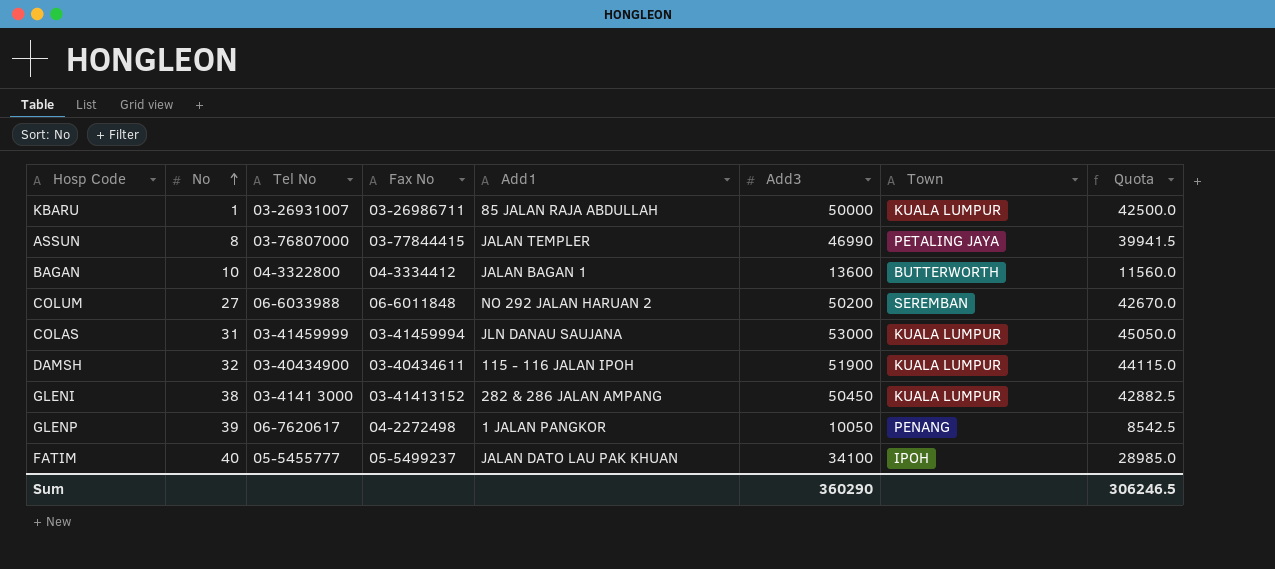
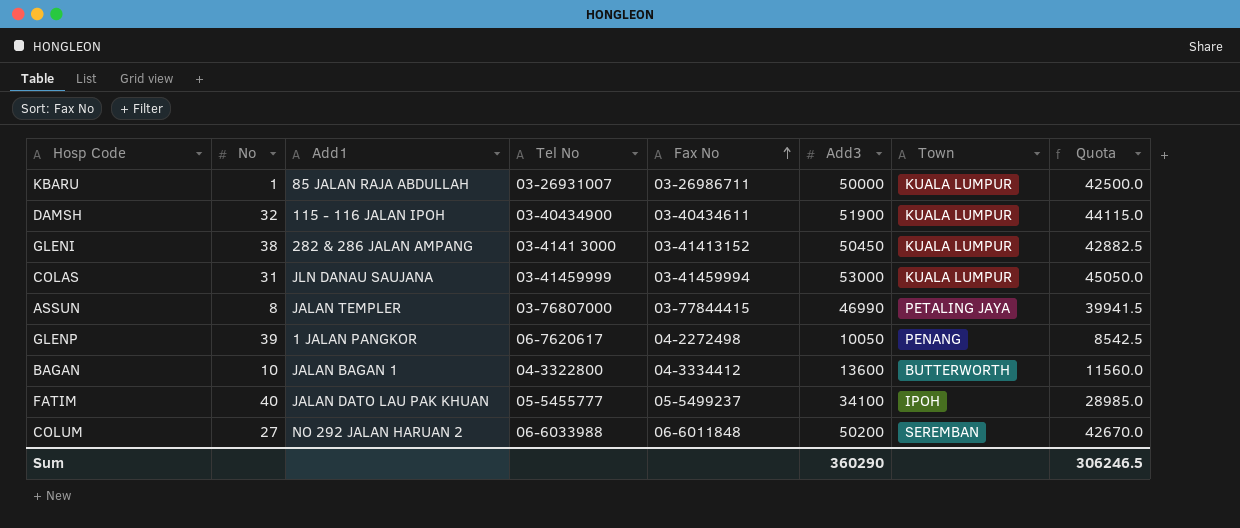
row order: No ascending -> Fax No ascending
column Add1 | position: 5 -> 3

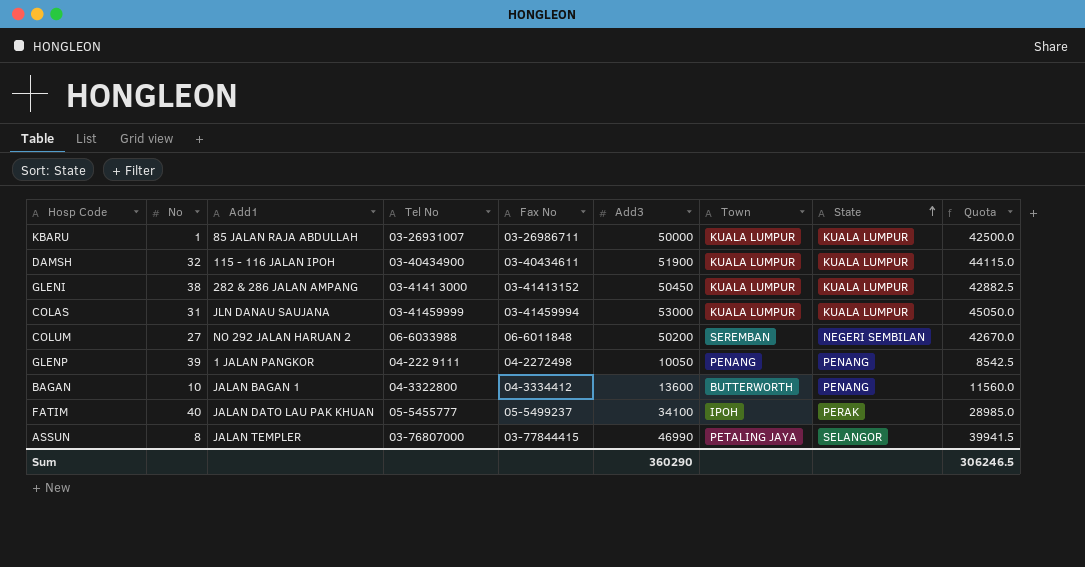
row order: Fax No ascending -> State ascending
column State | position: none -> 8
GLENP | Tel No: 06-7620617 -> 04-222 9111

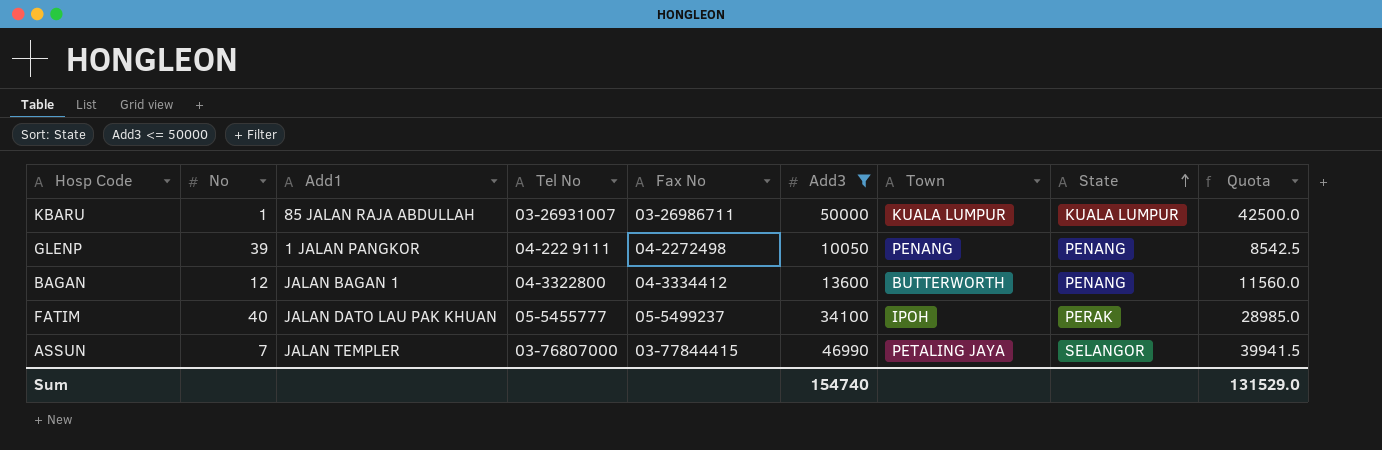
filter: none -> Add3 <= 50000
BAGAN | No: 10 -> 12
ASSUN | No: 8 -> 7
Sum | Add3: 360290 -> 154740
Sum | Quota: 306246.5 -> 131529.0

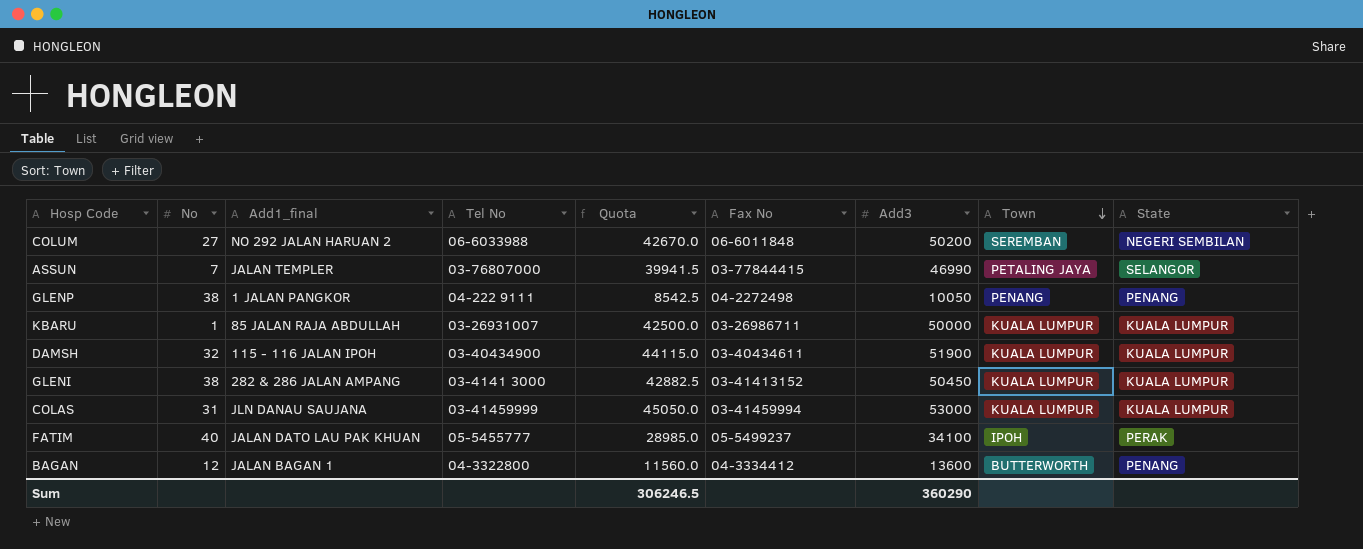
filter: Add3 <= 50000 -> none
row order: State ascending -> Town descending
column name: Add1 -> Add1_final
column Quota | position: 9 -> 5
GLENP | No: 39 -> 38
Sum | Quota: 131529.0 -> 306246.5
Sum | Add3: 154740 -> 360290

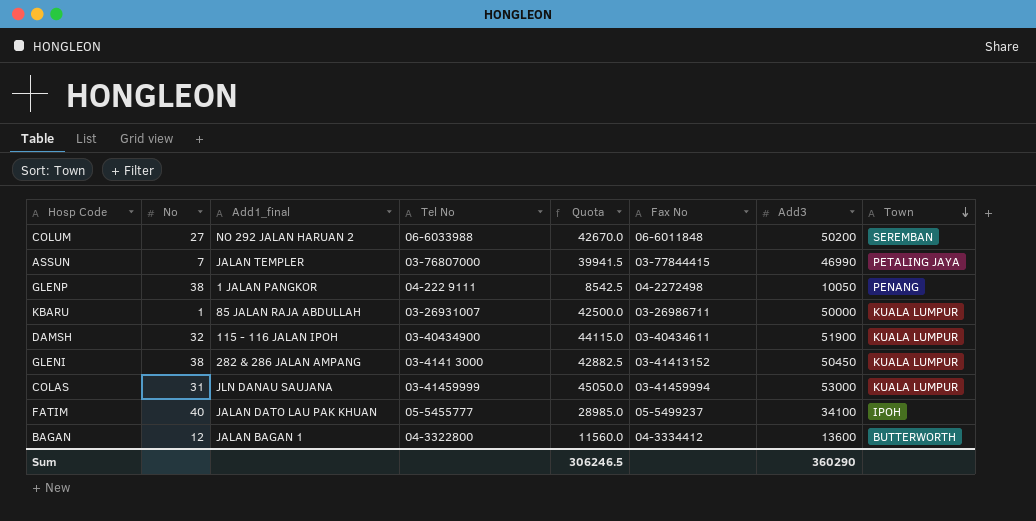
column State | position: 9 -> none

